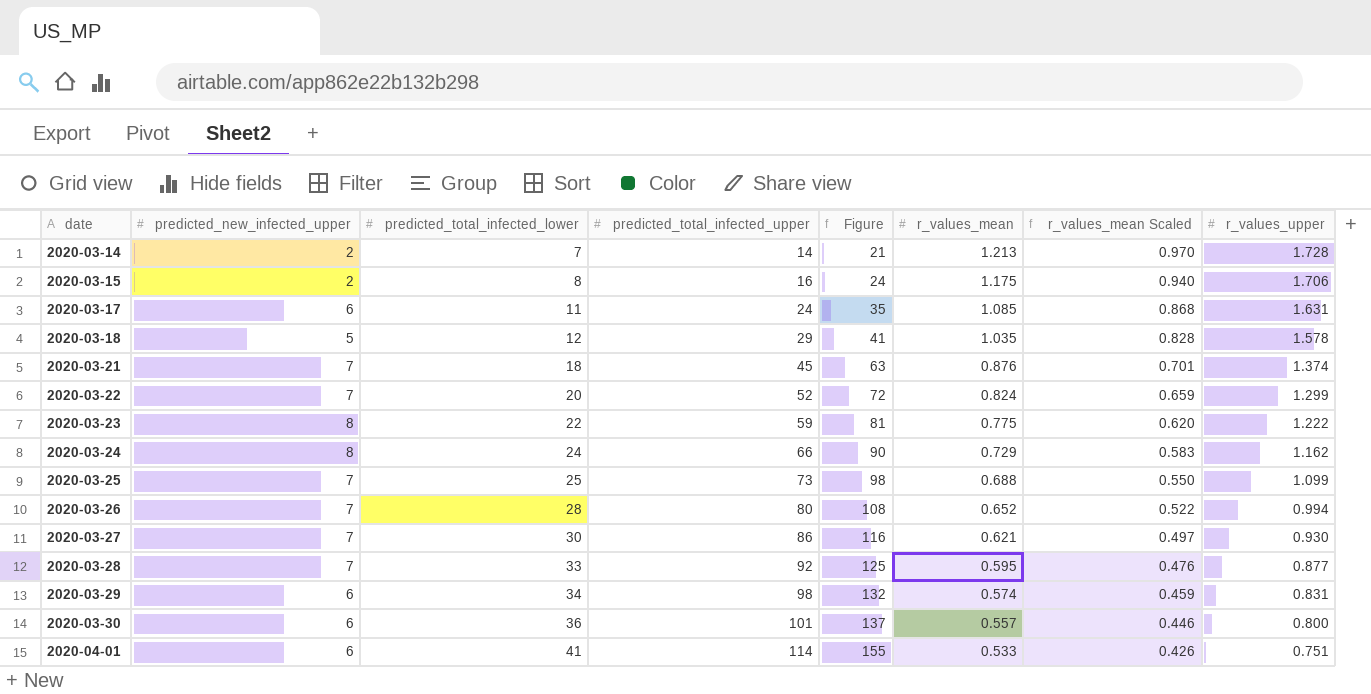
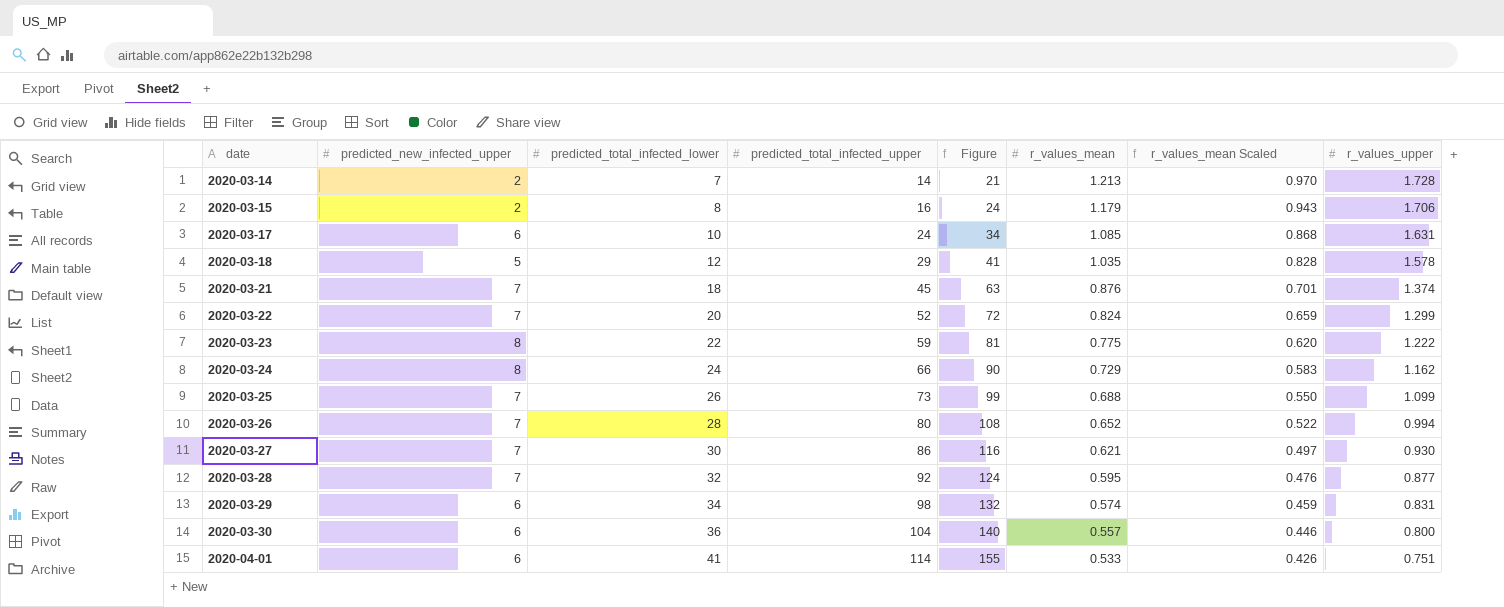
2020-03-15 | r_values_mean: 1.175 -> 1.179
2020-03-15 | r_values_mean Scaled: 0.940 -> 0.943
2020-03-17 | predicted_total_infected_lower: 11 -> 10
2020-03-17 | Figure: 35 -> 34
2020-03-25 | predicted_total_infected_lower: 25 -> 26
2020-03-25 | Figure: 98 -> 99
2020-03-28 | predicted_total_infected_lower: 33 -> 32
2020-03-28 | Figure: 125 -> 124
2020-03-30 | predicted_total_infected_upper: 101 -> 104
2020-03-30 | Figure: 137 -> 140

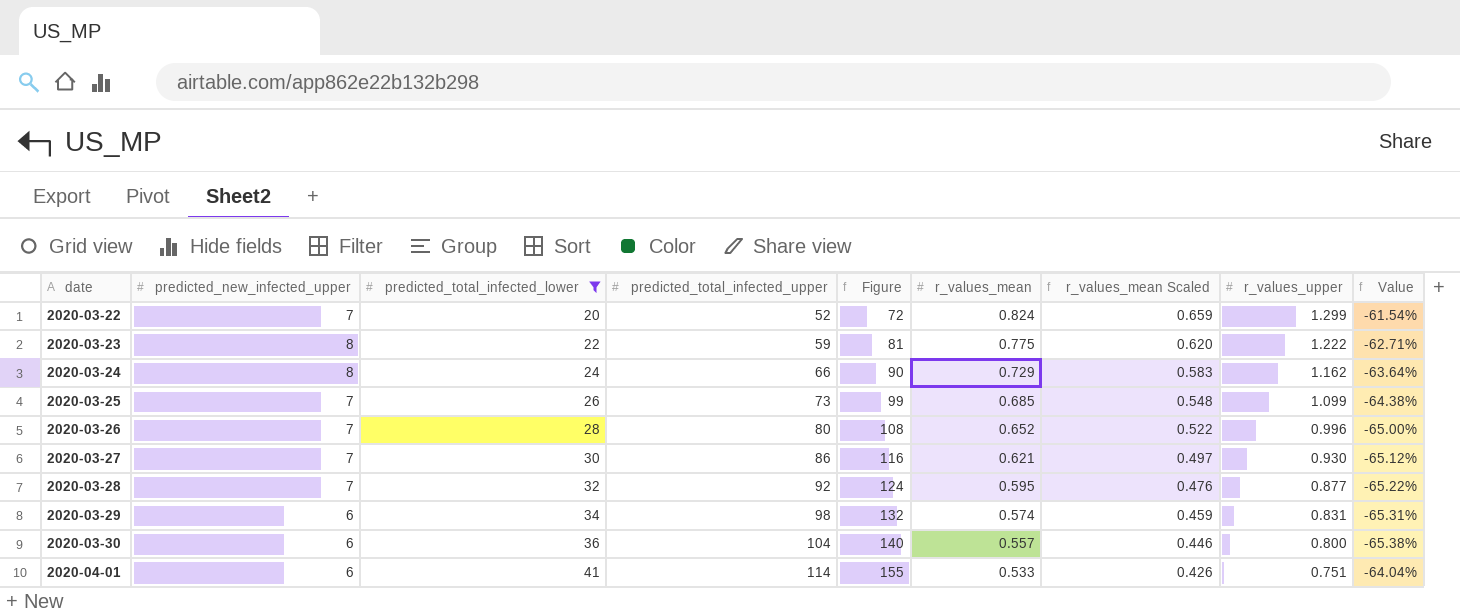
filter: none -> predicted_total_infected_lower >= 20
column Value | formula: none -> ([predicted_total_infected_lower] - [predicted_total_infected_upper]) / [predicted_total_infected_upper]
2020-03-25 | r_values_mean: 0.688 -> 0.685
2020-03-25 | r_values_mean Scaled: 0.550 -> 0.548
2020-03-26 | r_values_upper: 0.994 -> 0.996

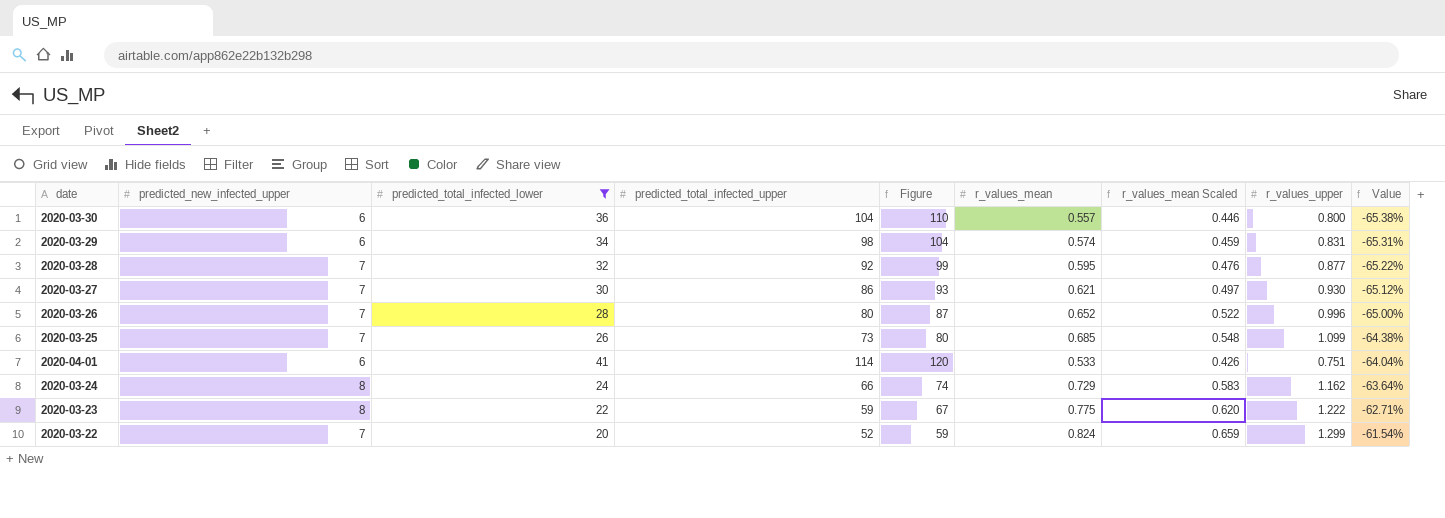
row order: date ascending -> Value ascending
column Figure | formula: [predicted_total_infected_lower] + [predicted_total_infected_upper] -> [predicted_new_infected_upper] + [predicted_total_infected_upper]

